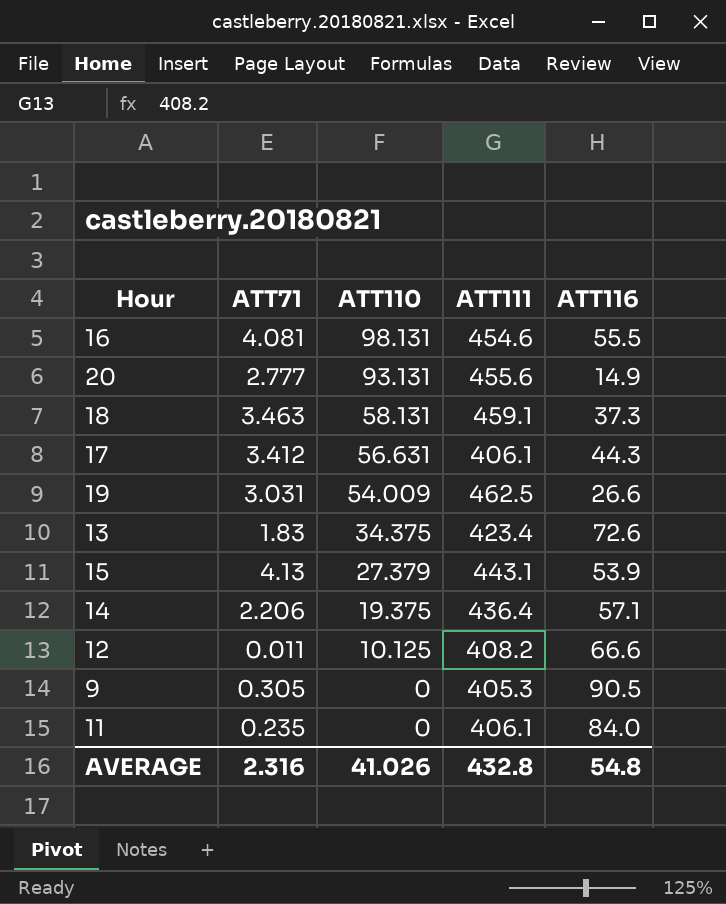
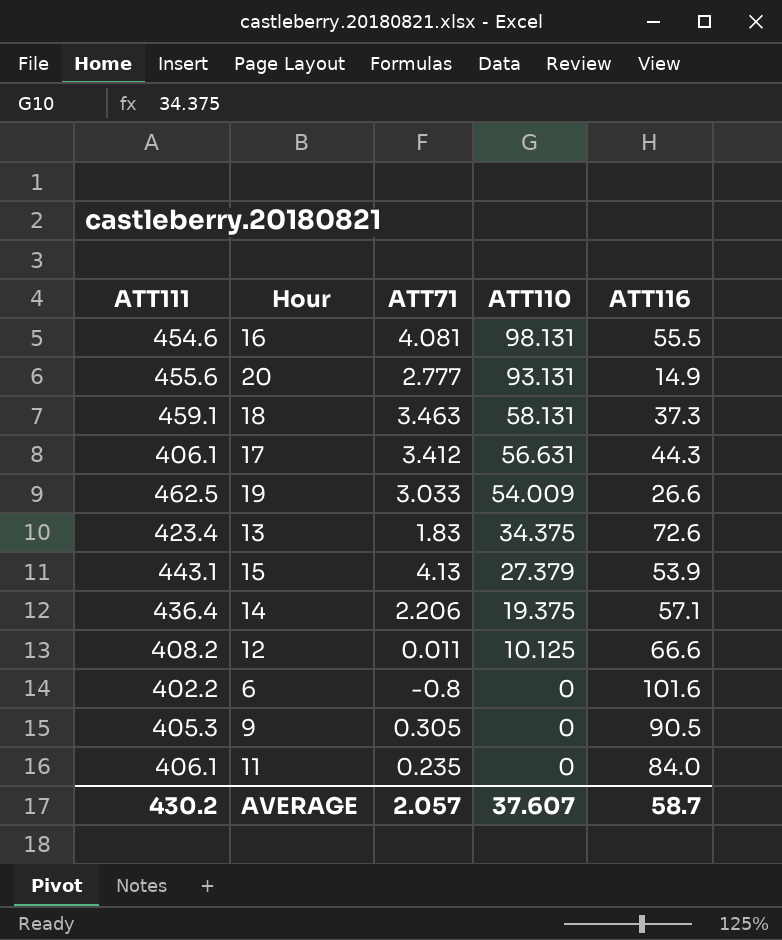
column ATT111 | position: 4 -> 1
19 | ATT71: 3.031 -> 3.033
row 6: none -> 402.2 | -0.8 | 0 | 101.6
AVERAGE | ATT111: 432.8 -> 430.2
AVERAGE | ATT71: 2.316 -> 2.057
AVERAGE | ATT110: 41.026 -> 37.607
AVERAGE | ATT116: 54.8 -> 58.7

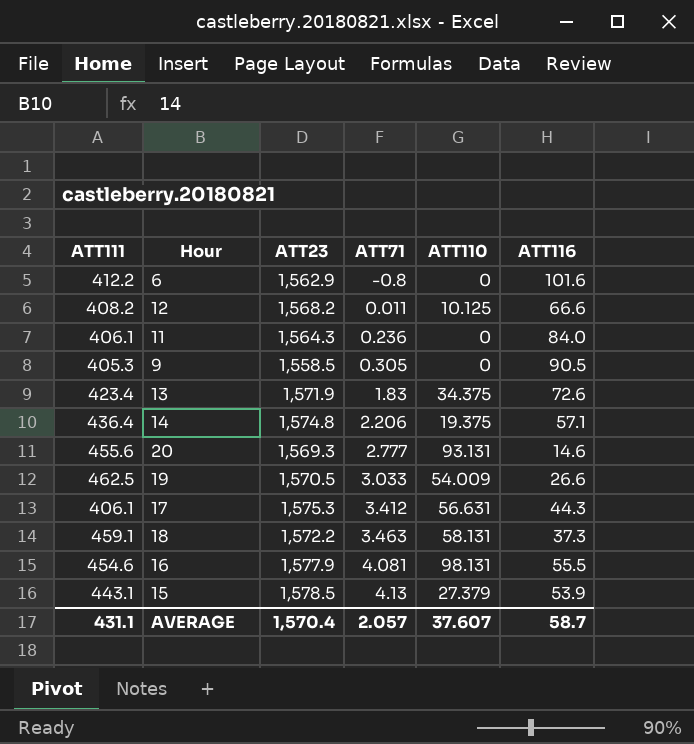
row order: ATT110 descending -> ATT71 ascending
column ATT23 | position: none -> 3
6 | ATT111: 402.2 -> 412.2
11 | ATT71: 0.235 -> 0.236
20 | ATT116: 14.9 -> 14.6
AVERAGE | ATT111: 430.2 -> 431.1

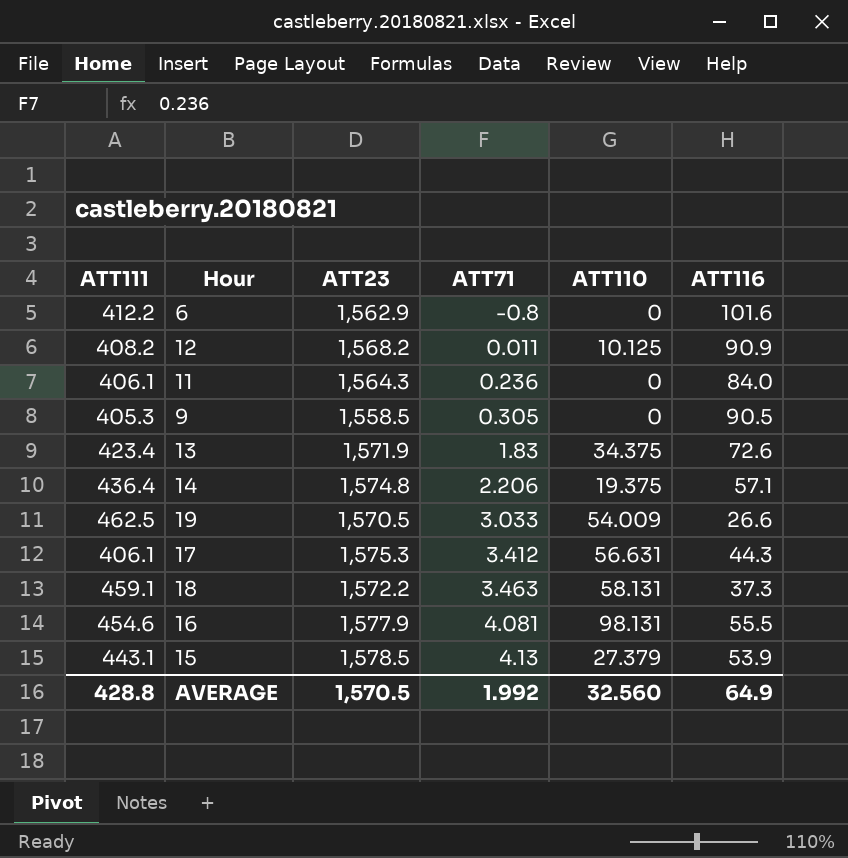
row 20: 455.6 | 1,569.3 | 2.777 | 93.131 | 14.6 -> none
12 | ATT116: 66.6 -> 90.9
AVERAGE | ATT111: 431.1 -> 428.8
AVERAGE | ATT23: 1,570.4 -> 1,570.5
AVERAGE | ATT71: 2.057 -> 1.992
AVERAGE | ATT110: 37.607 -> 32.560
AVERAGE | ATT116: 58.7 -> 64.9

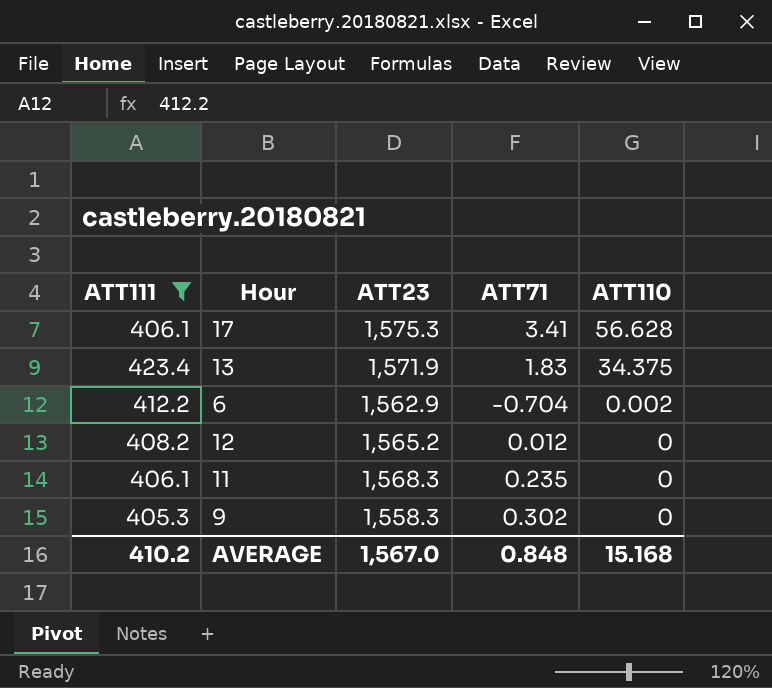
filter: none -> ATT111 <= 423.4
row order: ATT71 ascending -> ATT110 descending
column ATT116 | position: 6 -> none
17 | ATT71: 3.412 -> 3.41
17 | ATT110: 56.631 -> 56.628
6 | ATT71: -0.8 -> -0.704
6 | ATT110: 0 -> 0.002
12 | ATT23: 1,568.2 -> 1,565.2
12 | ATT71: 0.011 -> 0.012
12 | ATT110: 10.125 -> 0
11 | ATT23: 1,564.3 -> 1,568.3
11 | ATT71: 0.236 -> 0.235
9 | ATT23: 1,558.5 -> 1,558.3
9 | ATT71: 0.305 -> 0.302
AVERAGE | ATT111: 428.8 -> 410.2
AVERAGE | ATT23: 1,570.5 -> 1,567.0
AVERAGE | ATT71: 1.992 -> 0.848
AVERAGE | ATT110: 32.560 -> 15.168

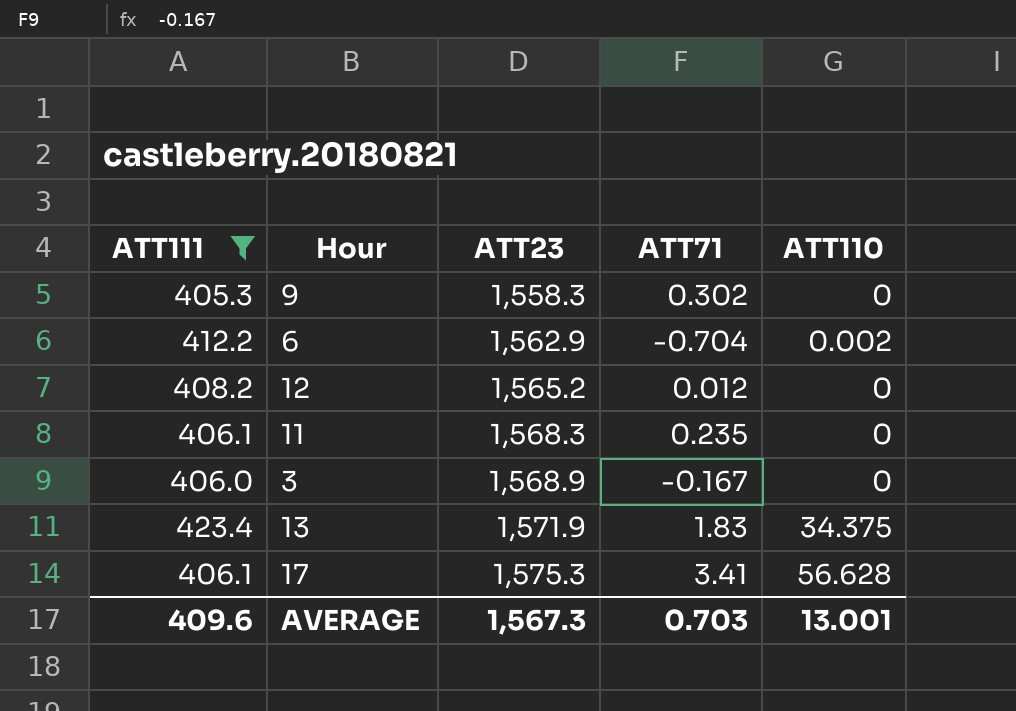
row order: ATT110 descending -> ATT23 ascending
row 3: none -> 406.0 | 1,568.9 | -0.167 | 0
AVERAGE | ATT111: 410.2 -> 409.6
AVERAGE | ATT23: 1,567.0 -> 1,567.3
AVERAGE | ATT71: 0.848 -> 0.703
AVERAGE | ATT110: 15.168 -> 13.001

